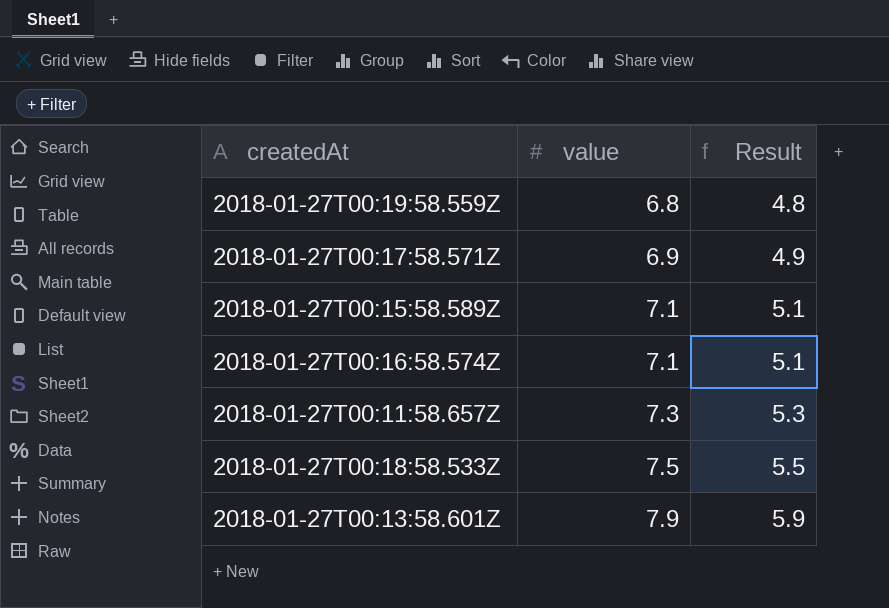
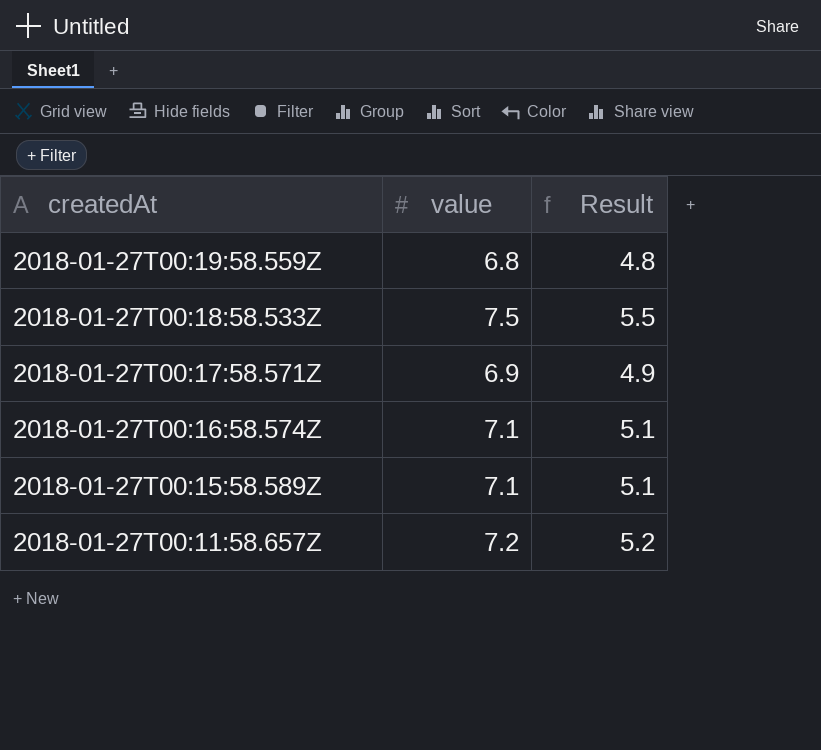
row order: value ascending -> createdAt descending
row 2018-01-27T00:13:58.601Z: 7.9 | 5.9 -> none
2018-01-27T00:11:58.657Z | value: 7.3 -> 7.2
2018-01-27T00:11:58.657Z | Result: 5.3 -> 5.2

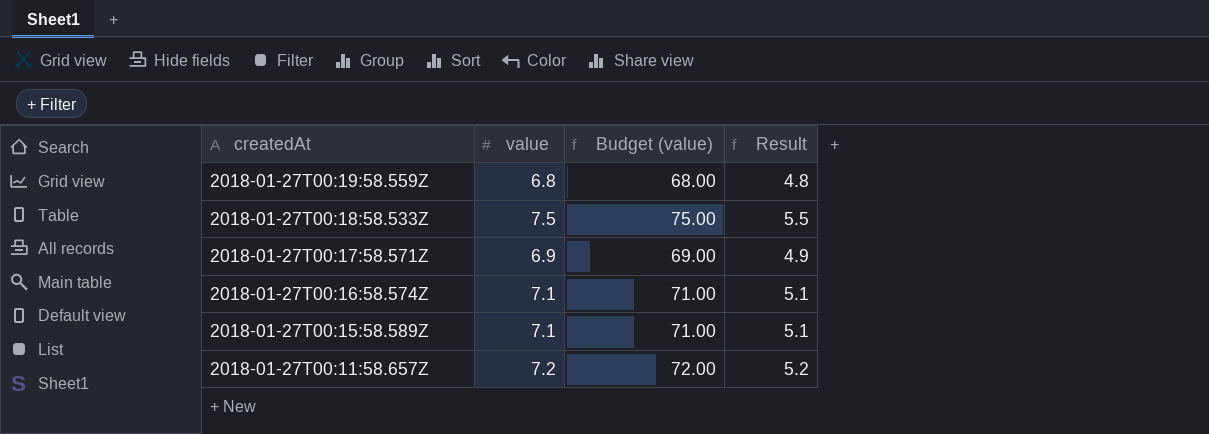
column Budget (value) | formula: none -> [value] * 10

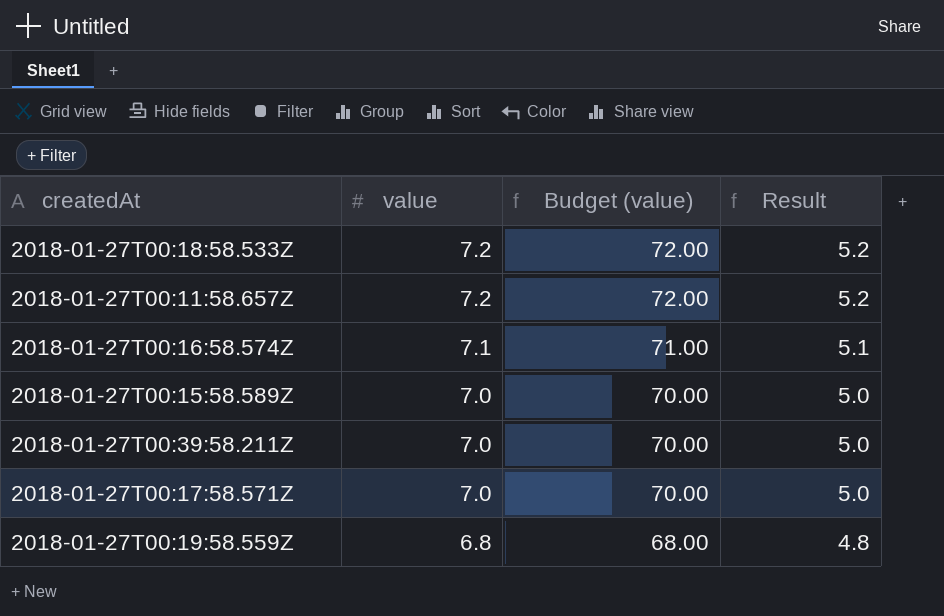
row order: createdAt descending -> value descending
2018-01-27T00:18:58.533Z | value: 7.5 -> 7.2
2018-01-27T00:18:58.533Z | Budget (value): 75.00 -> 72.00
2018-01-27T00:18:58.533Z | Result: 5.5 -> 5.2
2018-01-27T00:15:58.589Z | value: 7.1 -> 7.0
2018-01-27T00:15:58.589Z | Budget (value): 71.00 -> 70.00
2018-01-27T00:15:58.589Z | Result: 5.1 -> 5.0
row 2018-01-27T00:39:58.211Z: none -> 7.0 | 70.00 | 5.0
2018-01-27T00:17:58.571Z | value: 6.9 -> 7.0
2018-01-27T00:17:58.571Z | Budget (value): 69.00 -> 70.00
2018-01-27T00:17:58.571Z | Result: 4.9 -> 5.0

